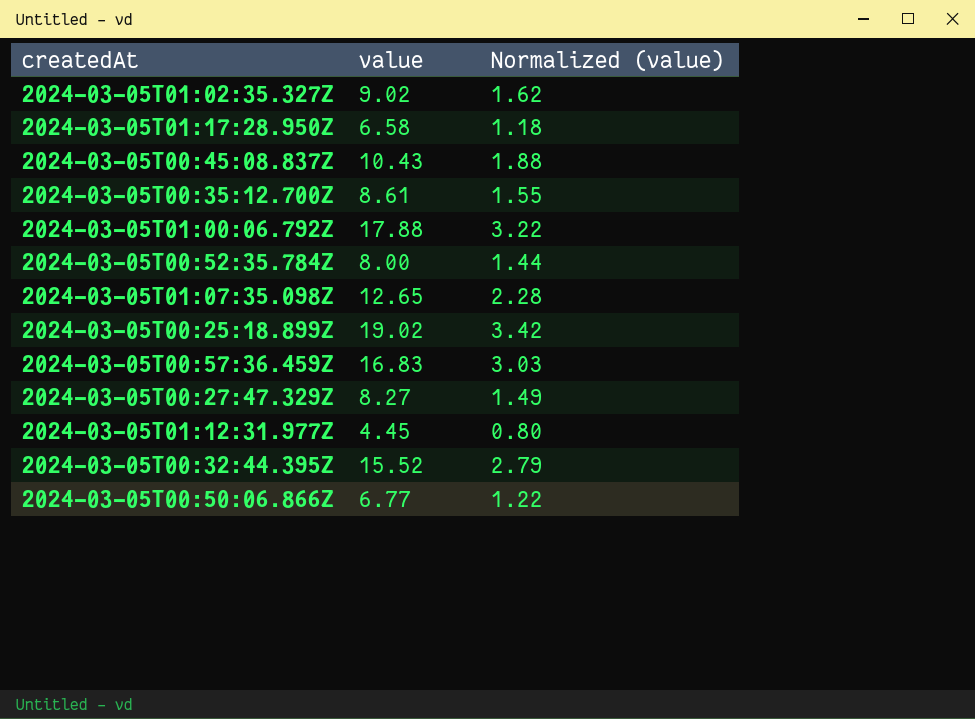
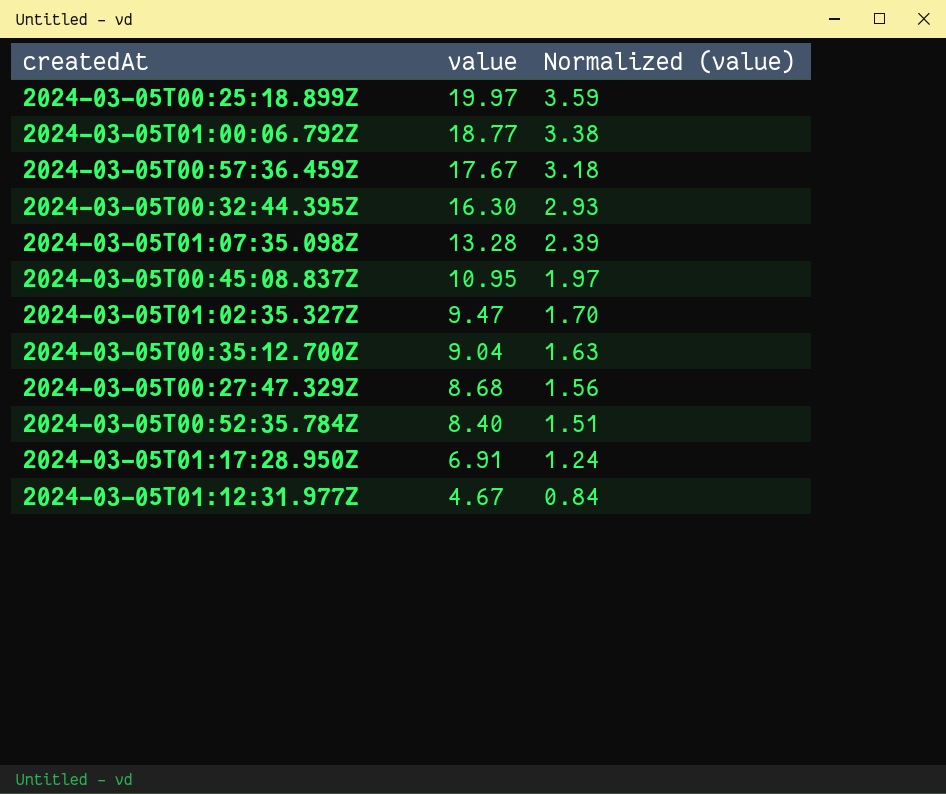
row order: none -> value descending
row 2024-03-05T00:50:06.866Z: 6.77 | 1.22 -> none
2024-03-05T00:25:18.899Z | value: 19.02 -> 19.97
2024-03-05T00:25:18.899Z | Normalized (value): 3.42 -> 3.59
2024-03-05T01:00:06.792Z | value: 17.88 -> 18.77
2024-03-05T01:00:06.792Z | Normalized (value): 3.22 -> 3.38
2024-03-05T00:57:36.459Z | value: 16.83 -> 17.67
2024-03-05T00:57:36.459Z | Normalized (value): 3.03 -> 3.18
2024-03-05T00:32:44.395Z | value: 15.52 -> 16.30
2024-03-05T00:32:44.395Z | Normalized (value): 2.79 -> 2.93
2024-03-05T01:07:35.098Z | value: 12.65 -> 13.28
2024-03-05T01:07:35.098Z | Normalized (value): 2.28 -> 2.39
2024-03-05T00:45:08.837Z | value: 10.43 -> 10.95
2024-03-05T00:45:08.837Z | Normalized (value): 1.88 -> 1.97
2024-03-05T01:02:35.327Z | value: 9.02 -> 9.47
2024-03-05T01:02:35.327Z | Normalized (value): 1.62 -> 1.70
2024-03-05T00:35:12.700Z | value: 8.61 -> 9.04
2024-03-05T00:35:12.700Z | Normalized (value): 1.55 -> 1.63
2024-03-05T00:27:47.329Z | value: 8.27 -> 8.68
2024-03-05T00:27:47.329Z | Normalized (value): 1.49 -> 1.56
2024-03-05T00:52:35.784Z | value: 8.00 -> 8.40
2024-03-05T00:52:35.784Z | Normalized (value): 1.44 -> 1.51
2024-03-05T01:17:28.950Z | value: 6.58 -> 6.91
2024-03-05T01:17:28.950Z | Normalized (value): 1.18 -> 1.24
2024-03-05T01:12:31.977Z | value: 4.45 -> 4.67
2024-03-05T01:12:31.977Z | Normalized (value): 0.80 -> 0.84

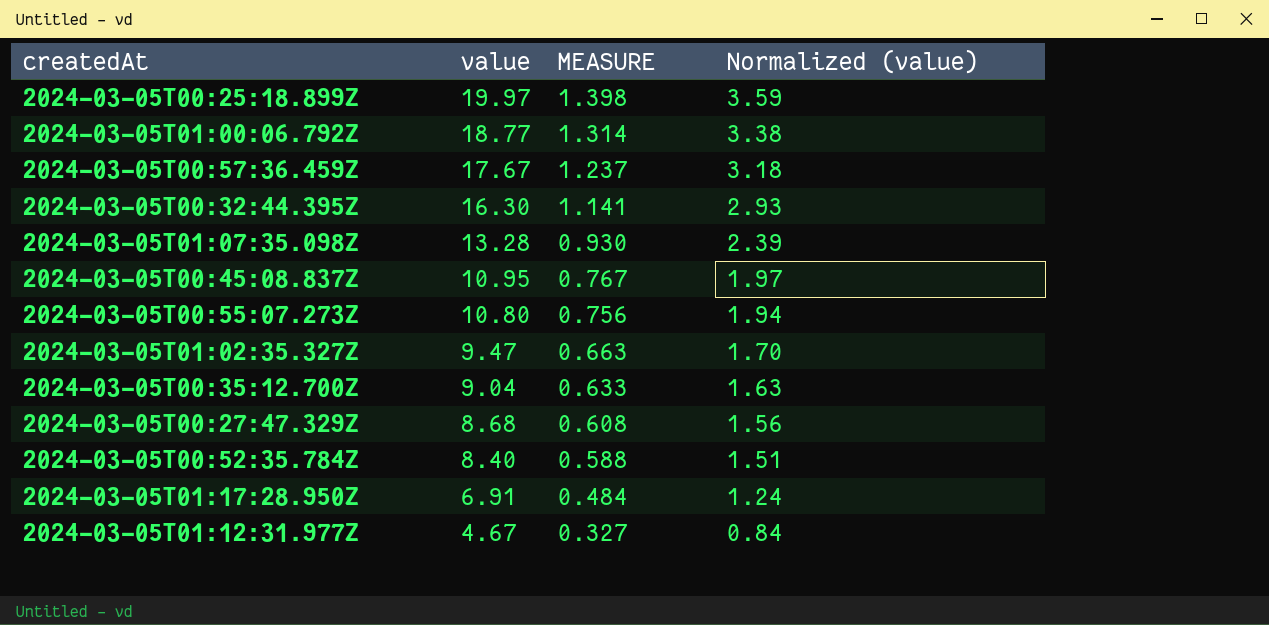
column MEASURE | formula: none -> [value] * 0.07
row 2024-03-05T00:55:07.273Z: none -> 10.80 | 0.756 | 1.94

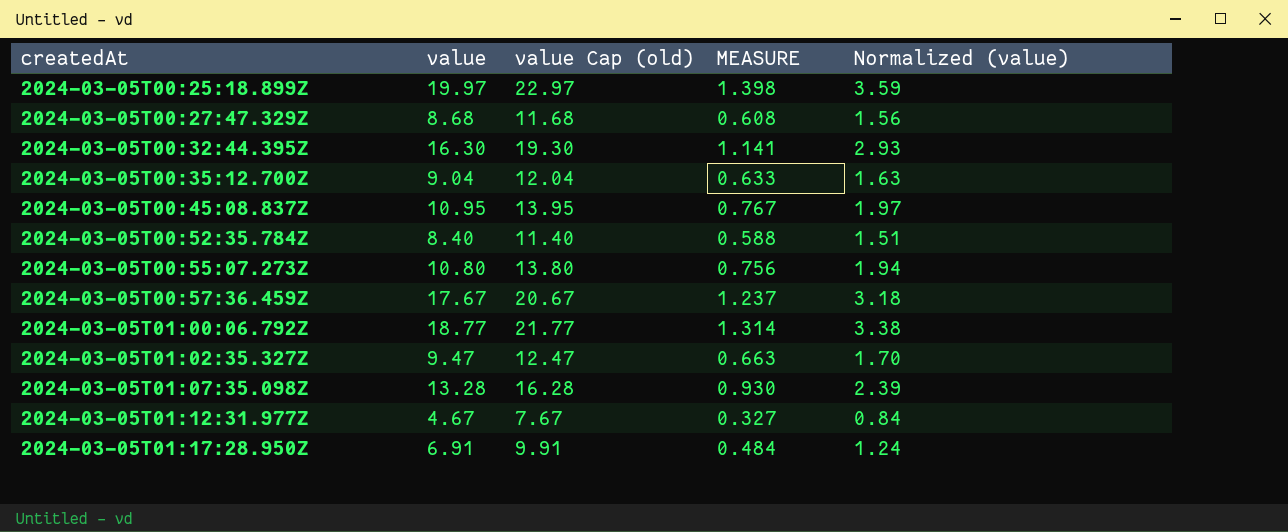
row order: value descending -> createdAt ascending
column value Cap (old) | formula: none -> [value] + 3

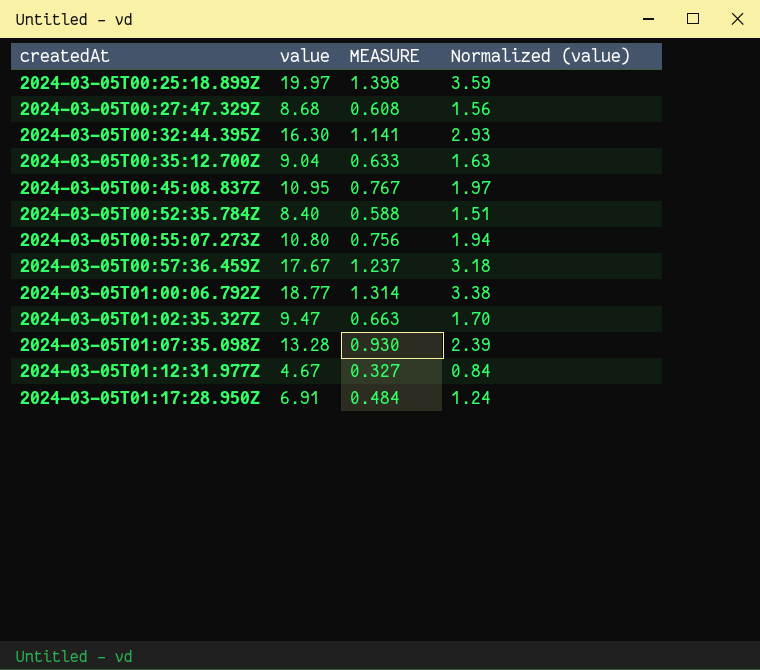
column value Cap (old) | formula: [value] + 3 -> none

